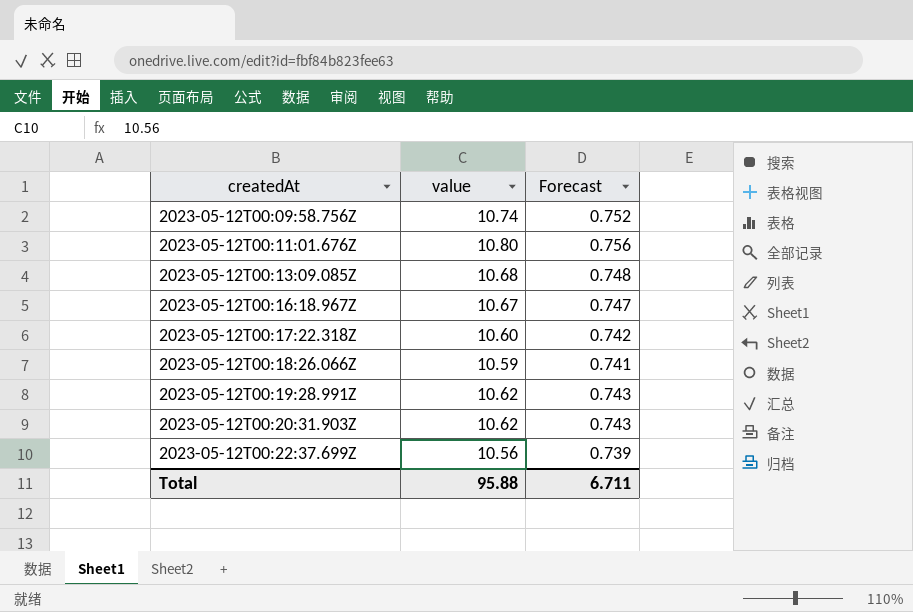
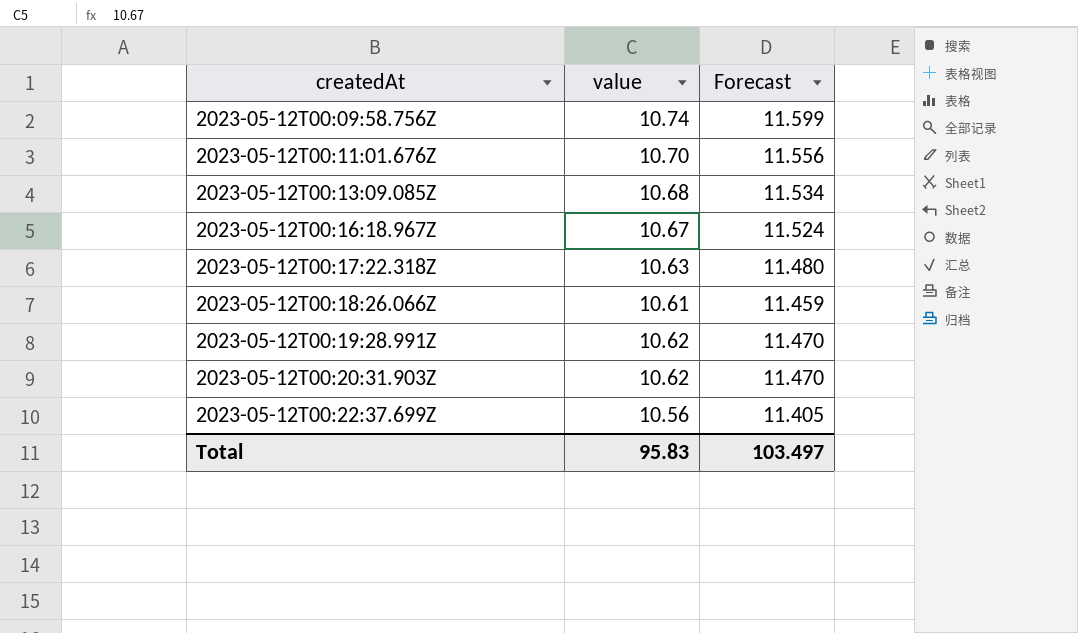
column Forecast | formula: [value] * 0.07 -> [value] * 1.08
2023-05-12T00:11:01.676Z | value: 10.80 -> 10.70
2023-05-12T00:17:22.318Z | value: 10.60 -> 10.63
2023-05-12T00:18:26.066Z | value: 10.59 -> 10.61
Total | value: 95.88 -> 95.83
Total | Forecast: 6.711 -> 103.497

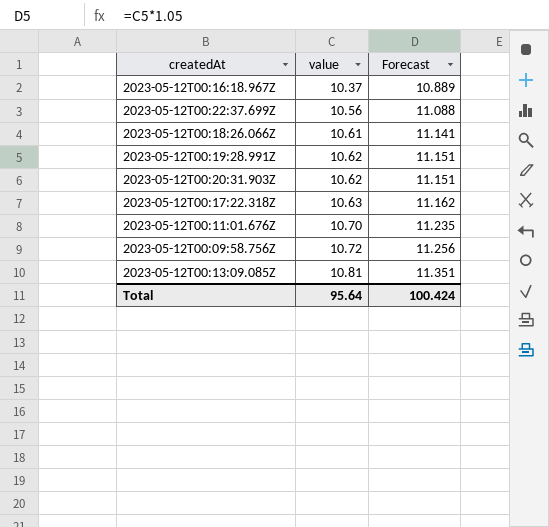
row order: createdAt ascending -> value ascending
column Forecast | formula: [value] * 1.08 -> [value] * 1.05
2023-05-12T00:16:18.967Z | value: 10.67 -> 10.37
2023-05-12T00:09:58.756Z | value: 10.74 -> 10.72
2023-05-12T00:13:09.085Z | value: 10.68 -> 10.81
Total | value: 95.83 -> 95.64
Total | Forecast: 103.497 -> 100.424

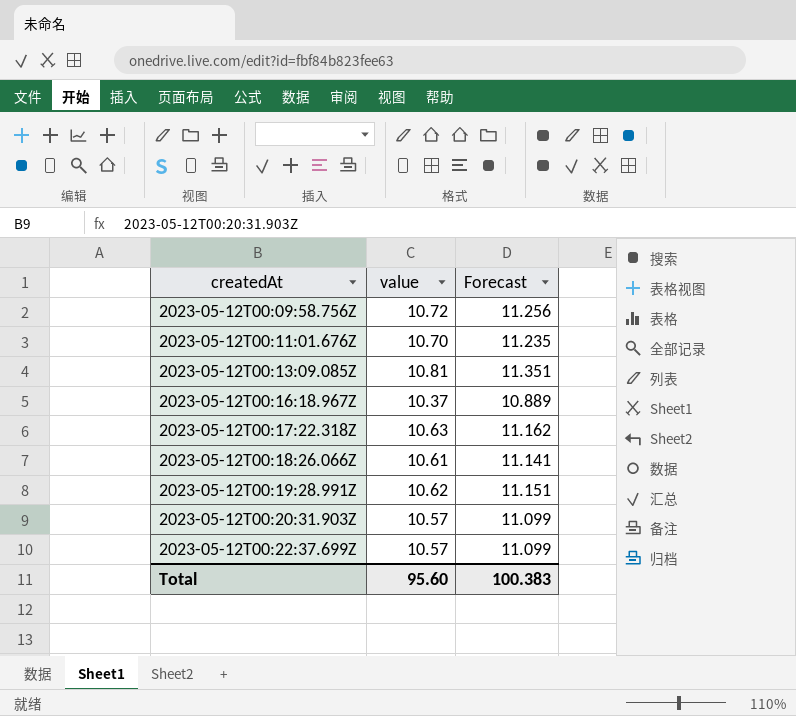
row order: value ascending -> createdAt ascending
2023-05-12T00:20:31.903Z | value: 10.62 -> 10.57
2023-05-12T00:20:31.903Z | Forecast: 11.151 -> 11.099
2023-05-12T00:22:37.699Z | value: 10.56 -> 10.57
2023-05-12T00:22:37.699Z | Forecast: 11.088 -> 11.099
Total | value: 95.64 -> 95.60
Total | Forecast: 100.424 -> 100.383

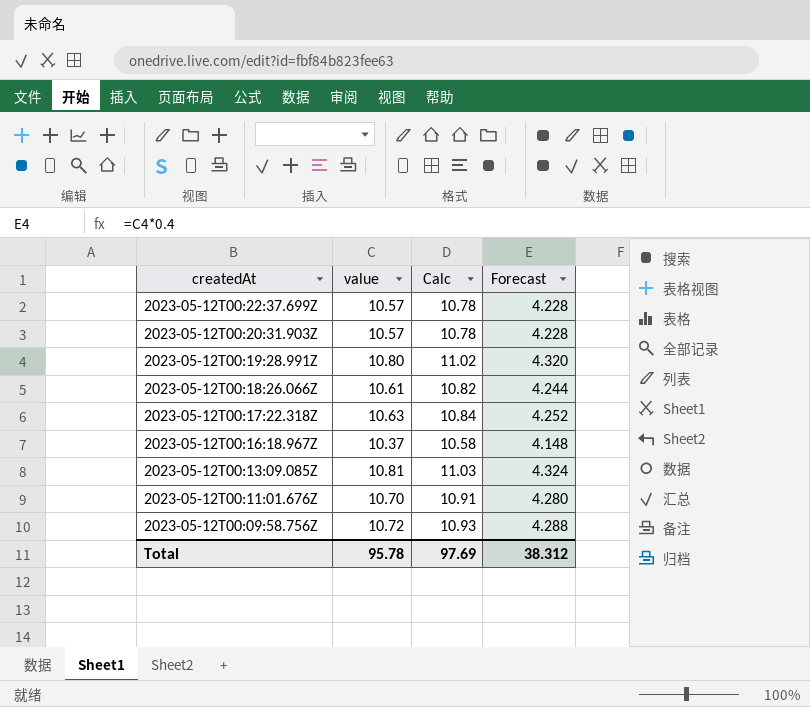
row order: createdAt ascending -> createdAt descending
column Calc | formula: none -> [value] * 1.02
column Forecast | formula: [value] * 1.05 -> [value] * 0.4
2023-05-12T00:19:28.991Z | value: 10.62 -> 10.80
Total | value: 95.60 -> 95.78
Total | Forecast: 100.383 -> 38.312

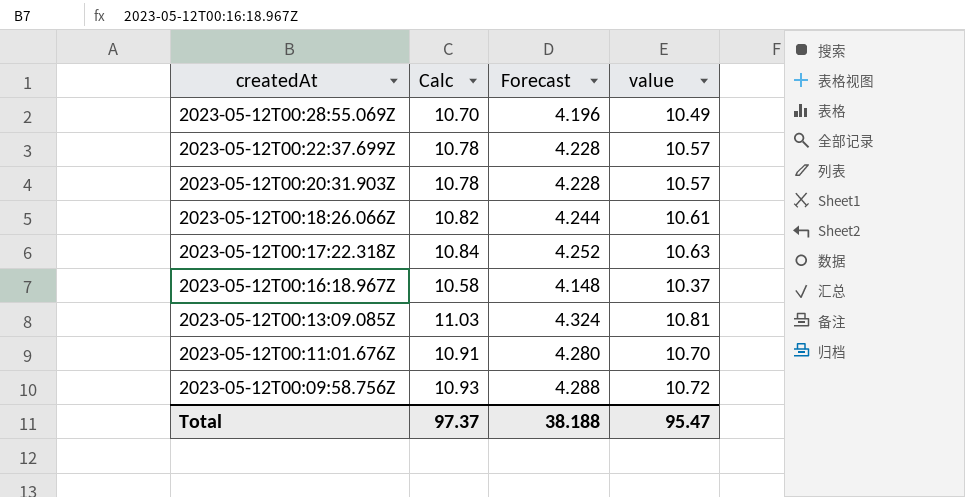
column value | position: 2 -> 4
row 2023-05-12T00:19:28.991Z: 10.80 | 11.02 | 4.320 -> none
row 2023-05-12T00:28:55.069Z: none -> 10.70 | 4.196 | 10.49
Total | Calc: 97.69 -> 97.37
Total | Forecast: 38.312 -> 38.188
Total | value: 95.78 -> 95.47

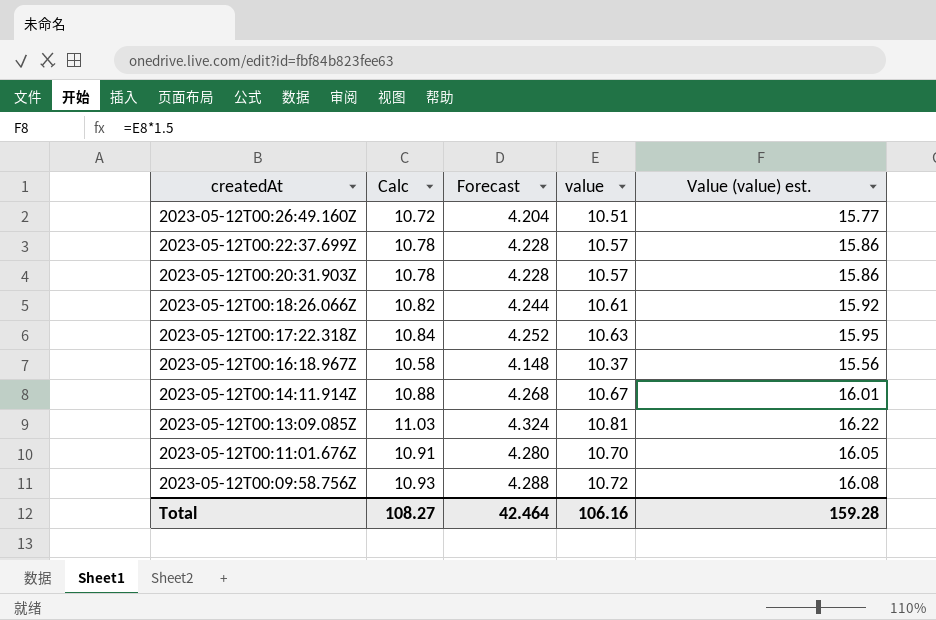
column Value (value) est. | formula: none -> [value] * 1.5
row 2023-05-12T00:28:55.069Z: 10.70 | 4.196 | 10.49 -> none
row 2023-05-12T00:26:49.160Z: none -> 10.72 | 4.204 | 10.51 | 15.77
row 2023-05-12T00:14:11.914Z: none -> 10.88 | 4.268 | 10.67 | 16.01
Total | Calc: 97.37 -> 108.27
Total | Forecast: 38.188 -> 42.464
Total | value: 95.47 -> 106.16

